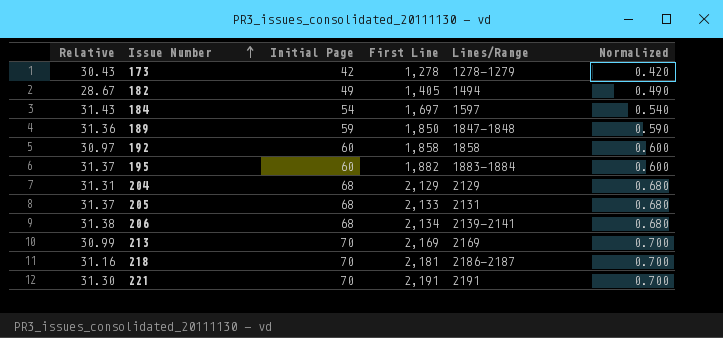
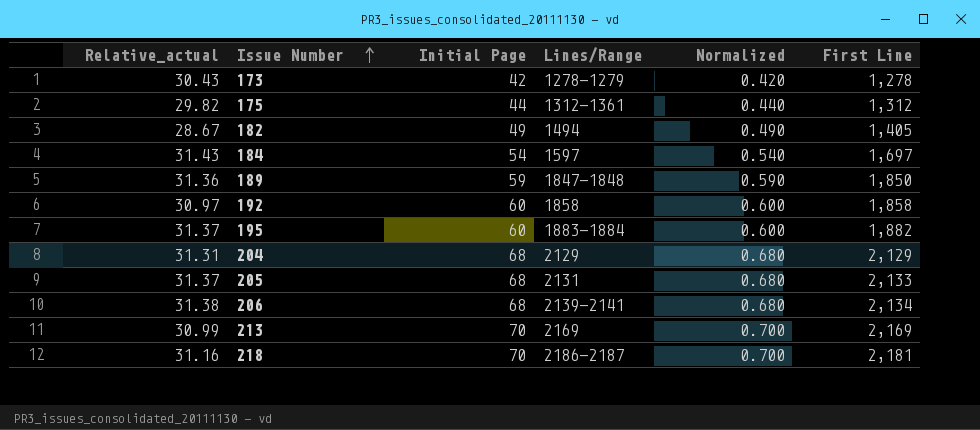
column name: Relative -> Relative_actual
column First Line | position: 4 -> 6
row 221: 31.30 | 70 | 2,191 | 2191 | 0.700 -> none
row 175: none -> 29.82 | 44 | 1312-1361 | 0.440 | 1,312

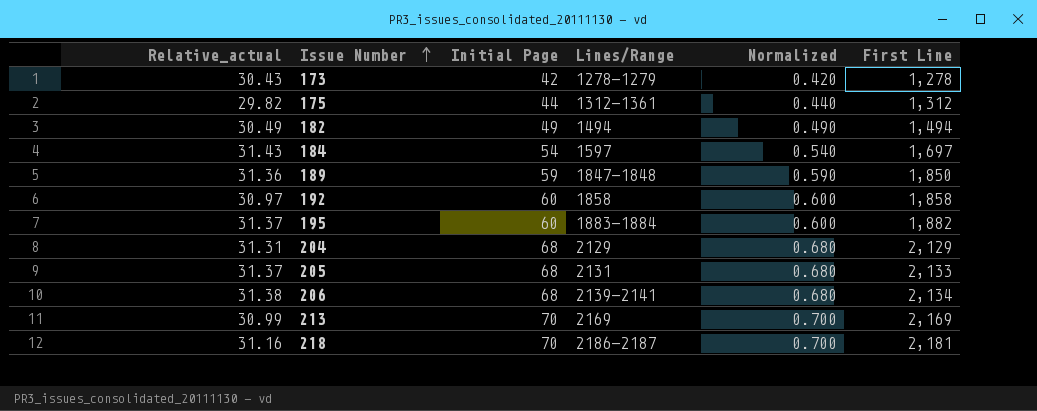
182 | Relative_actual: 28.67 -> 30.49
182 | First Line: 1,405 -> 1,494

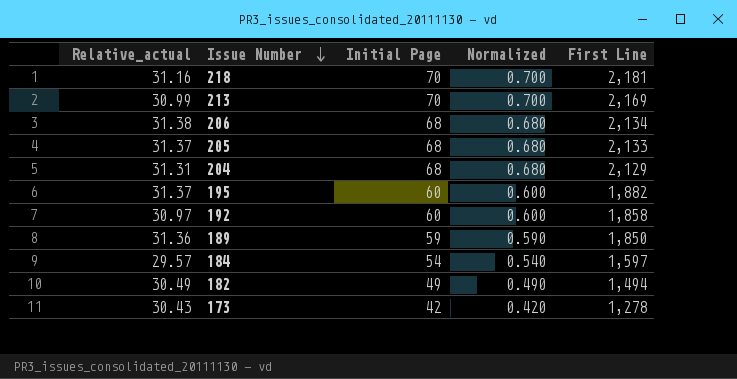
row order: Issue Number ascending -> Issue Number descending
column Lines/Range | position: 4 -> none
row 175: 29.82 | 44 | 1312-1361 | 0.440 | 1,312 -> none
184 | Relative_actual: 31.43 -> 29.57
184 | First Line: 1,697 -> 1,597

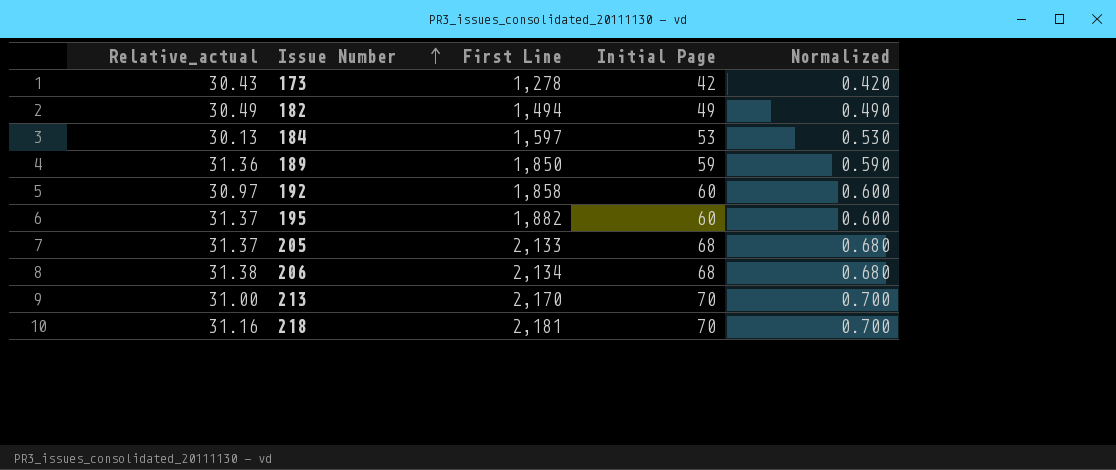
row order: Issue Number descending -> Issue Number ascending
column First Line | position: 5 -> 3
row 204: 31.31 | 68 | 0.680 | 2,129 -> none
184 | Relative_actual: 29.57 -> 30.13
184 | Initial Page: 54 -> 53
184 | Normalized: 0.540 -> 0.530
213 | Relative_actual: 30.99 -> 31.00
213 | First Line: 2,169 -> 2,170

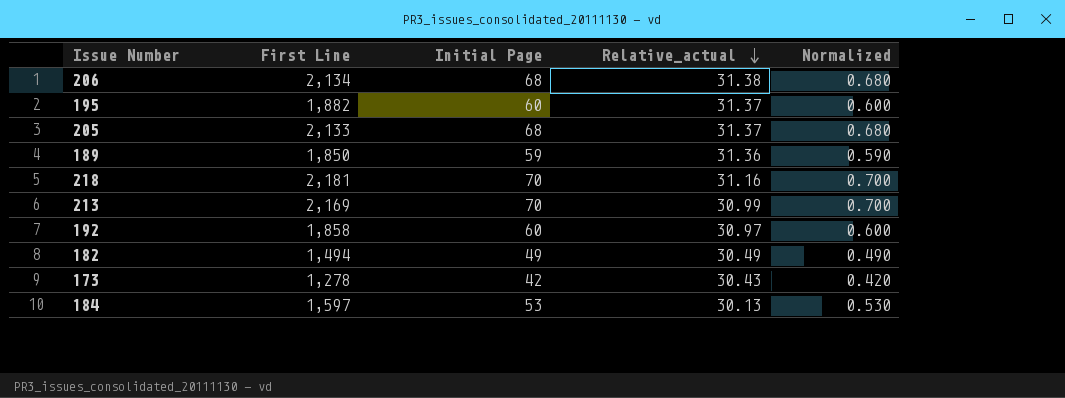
row order: Issue Number ascending -> Relative_actual descending
column Relative_actual | position: 1 -> 4
213 | First Line: 2,170 -> 2,169
213 | Relative_actual: 31.00 -> 30.99

